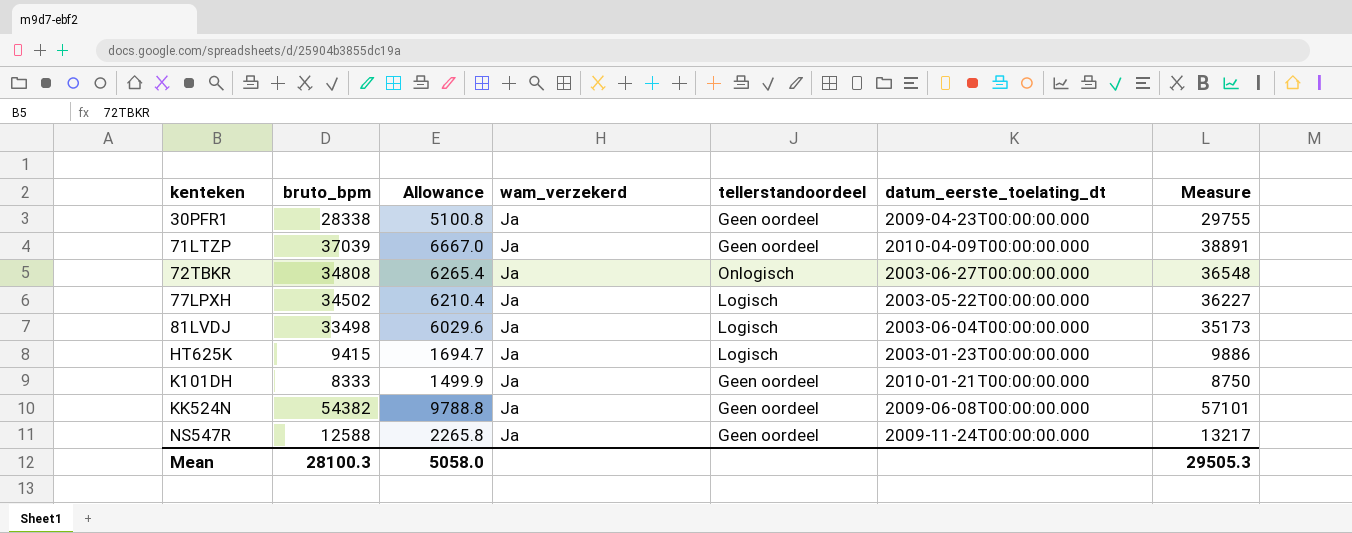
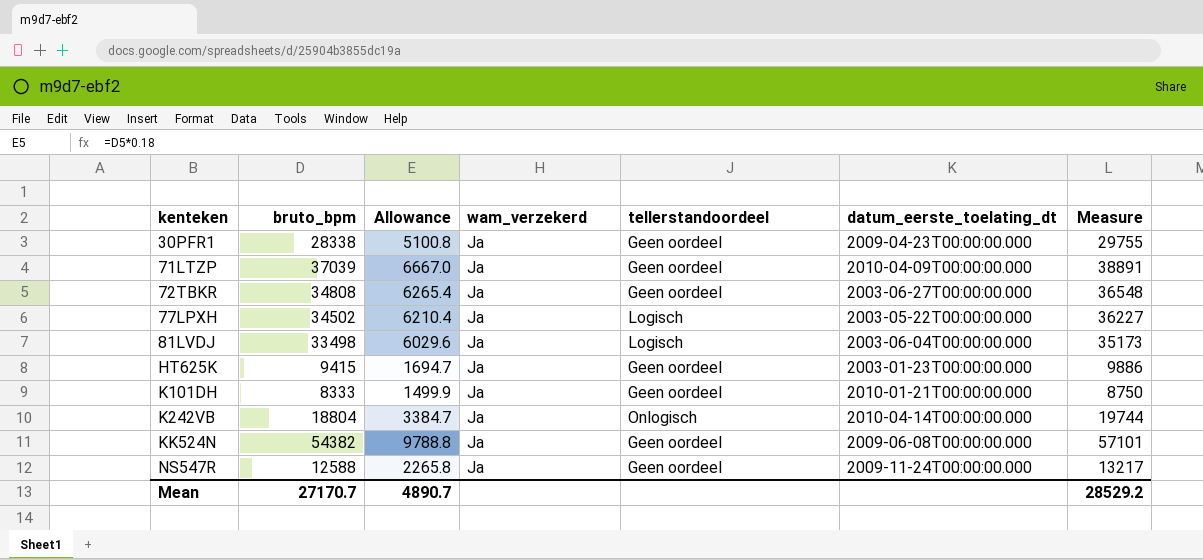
72TBKR | tellerstandoordeel: Onlogisch -> Geen oordeel
HT625K | tellerstandoordeel: Logisch -> Geen oordeel
row K242VB: none -> 18804 | 3384.7 | Ja | Onlogisch | 2010-04-14T00:00:00.000 | 19744
Mean | bruto_bpm: 28100.3 -> 27170.7
Mean | Allowance: 5058.0 -> 4890.7
Mean | Measure: 29505.3 -> 28529.2

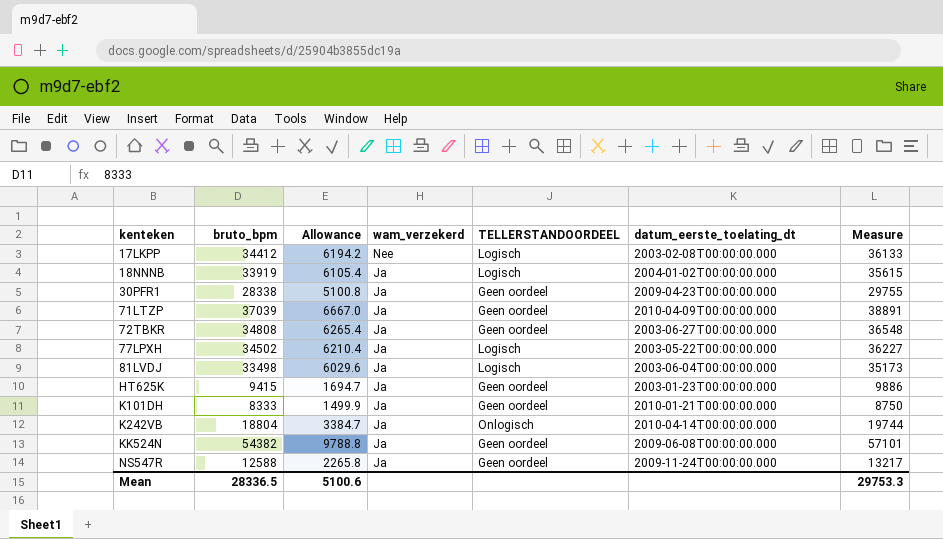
column name: tellerstandoordeel -> TELLERSTANDOORDEEL
row 17LKPP: none -> 34412 | 6194.2 | Nee | Logisch | 2003-02-08T00:00:00.000 | 36133
row 18NNNB: none -> 33919 | 6105.4 | Ja | Logisch | 2004-01-02T00:00:00.000 | 35615
Mean | bruto_bpm: 27170.7 -> 28336.5
Mean | Allowance: 4890.7 -> 5100.6
Mean | Measure: 28529.2 -> 29753.3

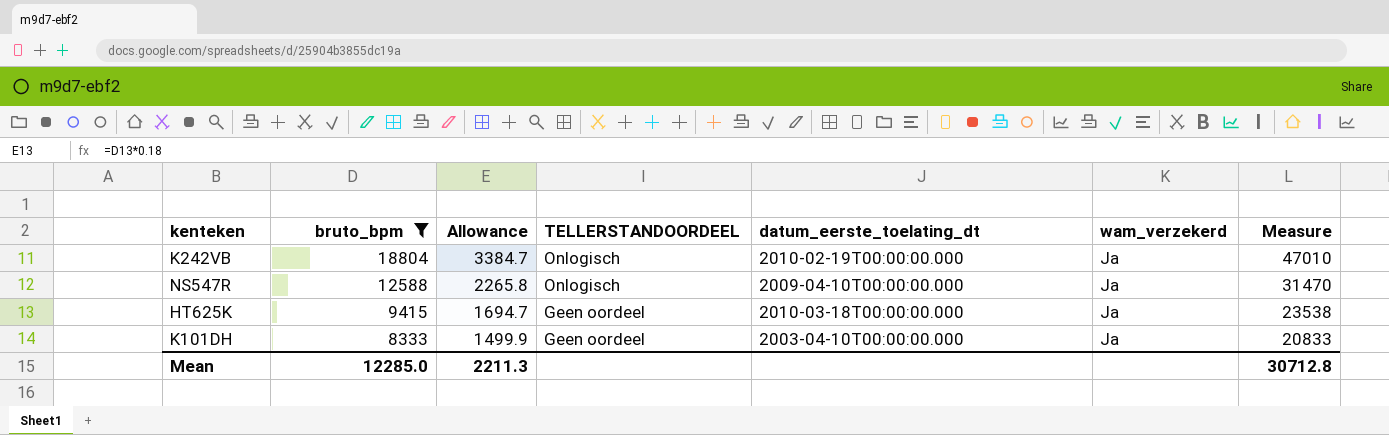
filter: none -> bruto_bpm <= 18804
row order: kenteken ascending -> bruto_bpm descending
column wam_verzekerd | position: 4 -> 6
column Measure | formula: [bruto_bpm] * 1.05 -> [bruto_bpm] * 2.5
K242VB | datum_eerste_toelating_dt: 2010-04-14T00:00:00.000 -> 2010-02-19T00:00:00.000
NS547R | TELLERSTANDOORDEEL: Geen oordeel -> Onlogisch
NS547R | datum_eerste_toelating_dt: 2009-11-24T00:00:00.000 -> 2009-04-10T00:00:00.000
HT625K | datum_eerste_toelating_dt: 2003-01-23T00:00:00.000 -> 2010-03-18T00:00:00.000
K101DH | datum_eerste_toelating_dt: 2010-01-21T00:00:00.000 -> 2003-04-10T00:00:00.000
Mean | bruto_bpm: 28336.5 -> 12285.0
Mean | Allowance: 5100.6 -> 2211.3
Mean | Measure: 29753.3 -> 30712.8

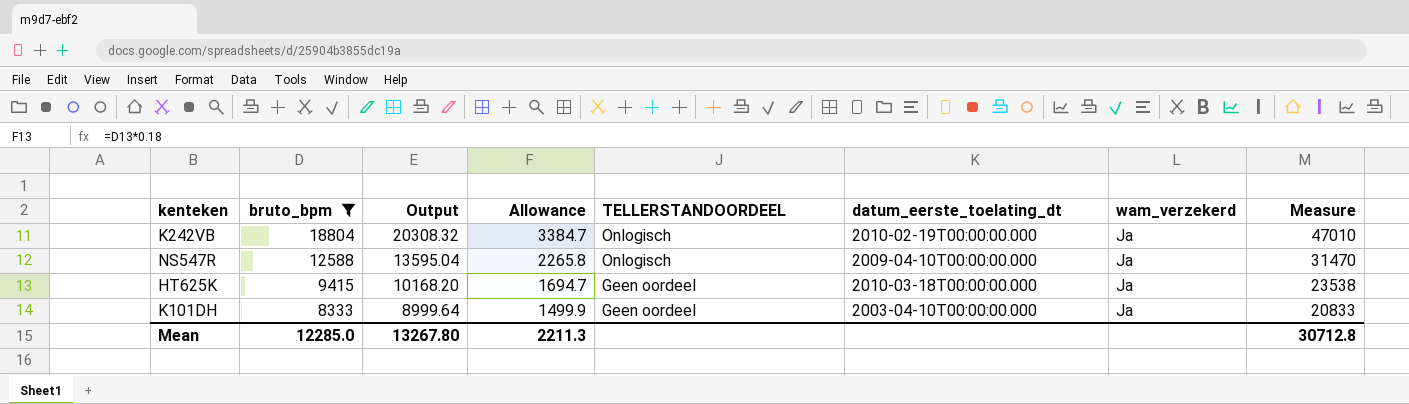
column Output | formula: none -> [bruto_bpm] * 1.08

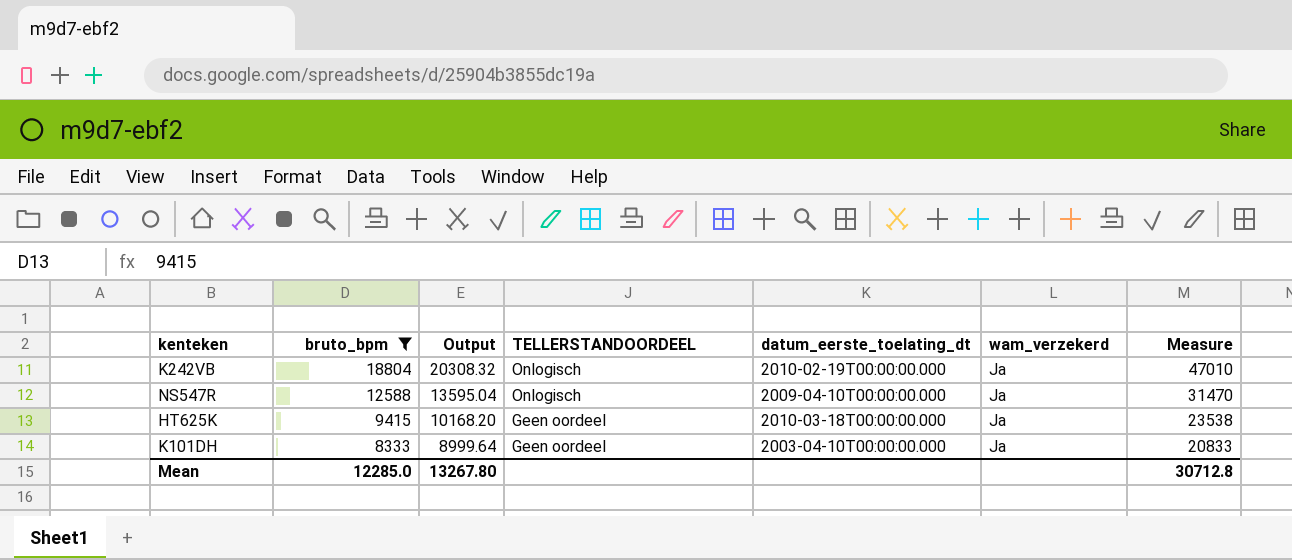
column Allowance | formula: [bruto_bpm] * 0.18 -> none

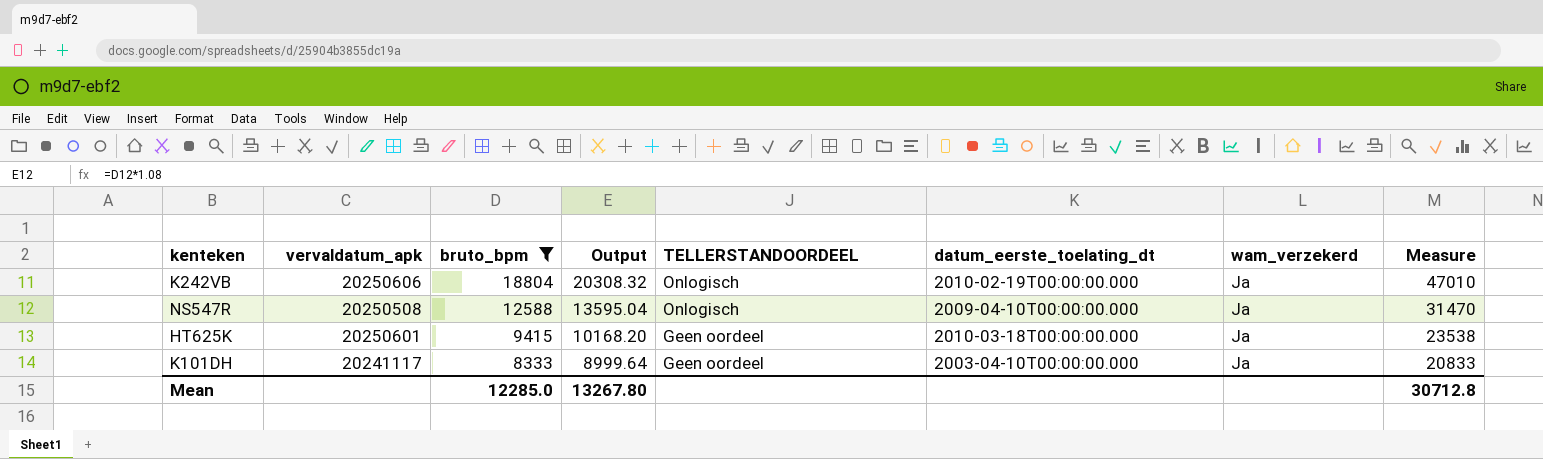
column vervaldatum_apk | position: none -> 2

